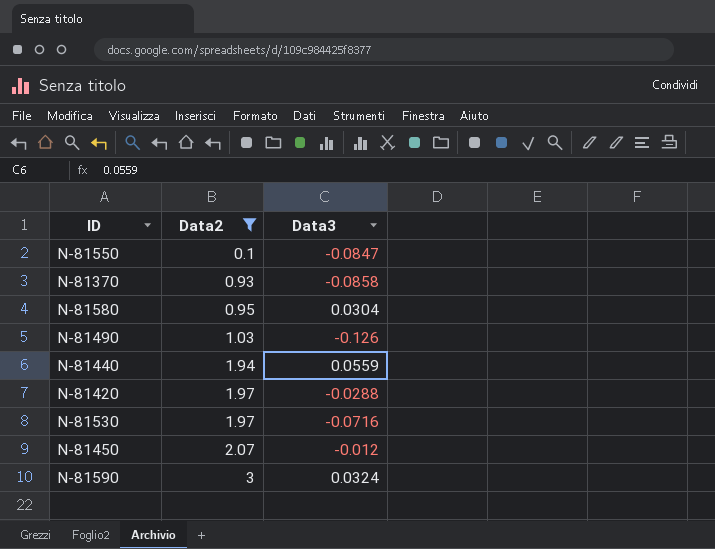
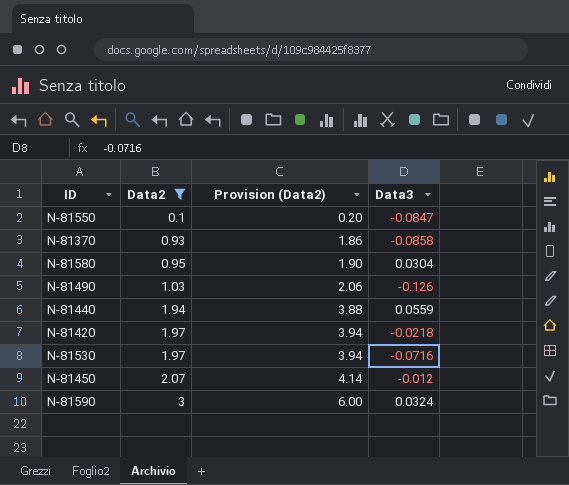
column Provision (Data2) | formula: none -> [Data2] * 2
N-81420 | Data3: -0.0288 -> -0.0218

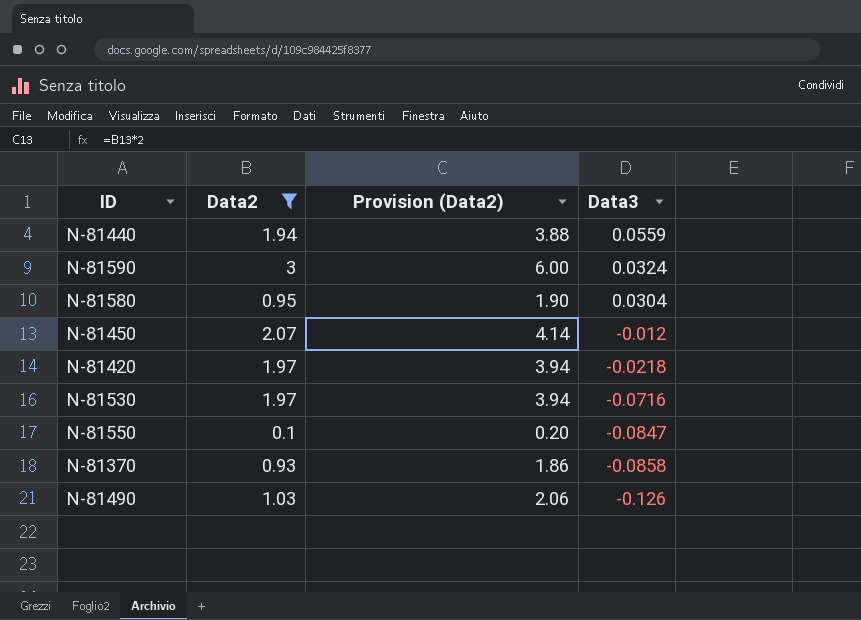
row order: Data2 ascending -> Data3 descending

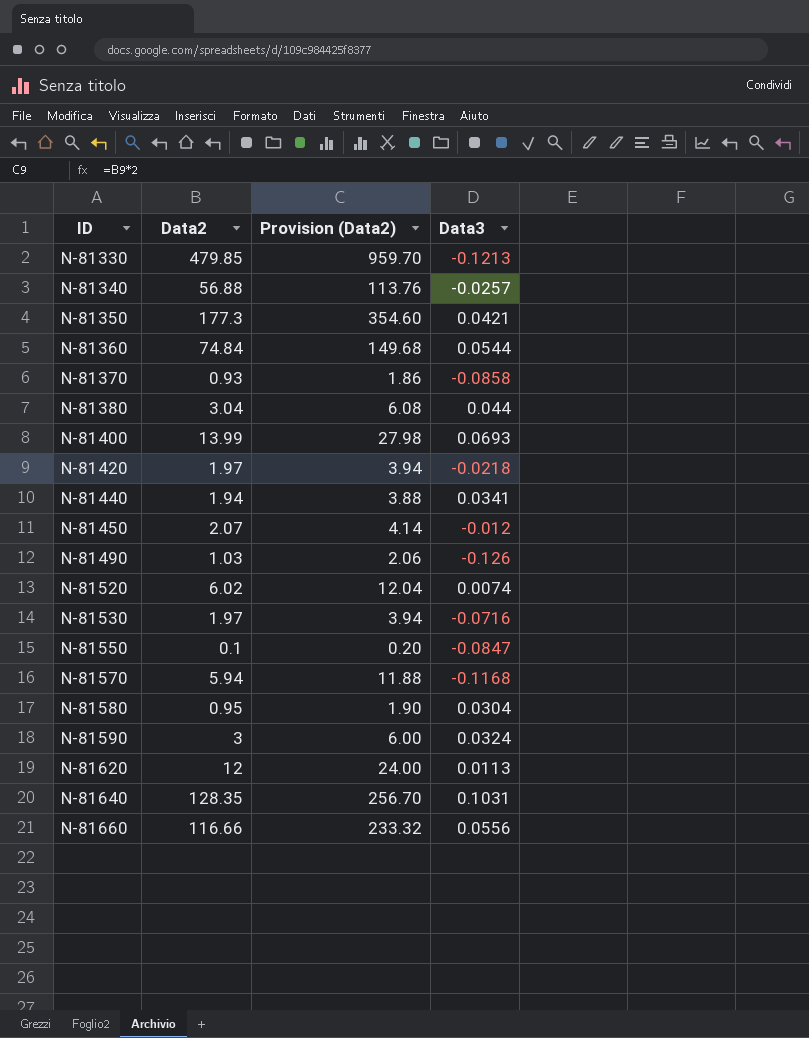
filter: Data2 <= 3 -> none
row order: Data3 descending -> ID ascending
N-81440 | Data3: 0.0559 -> 0.0341

